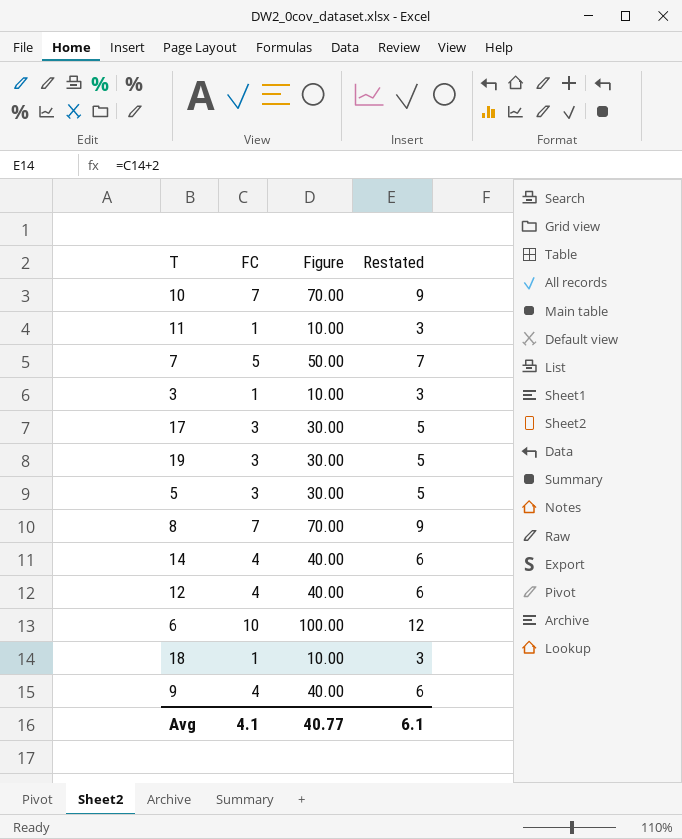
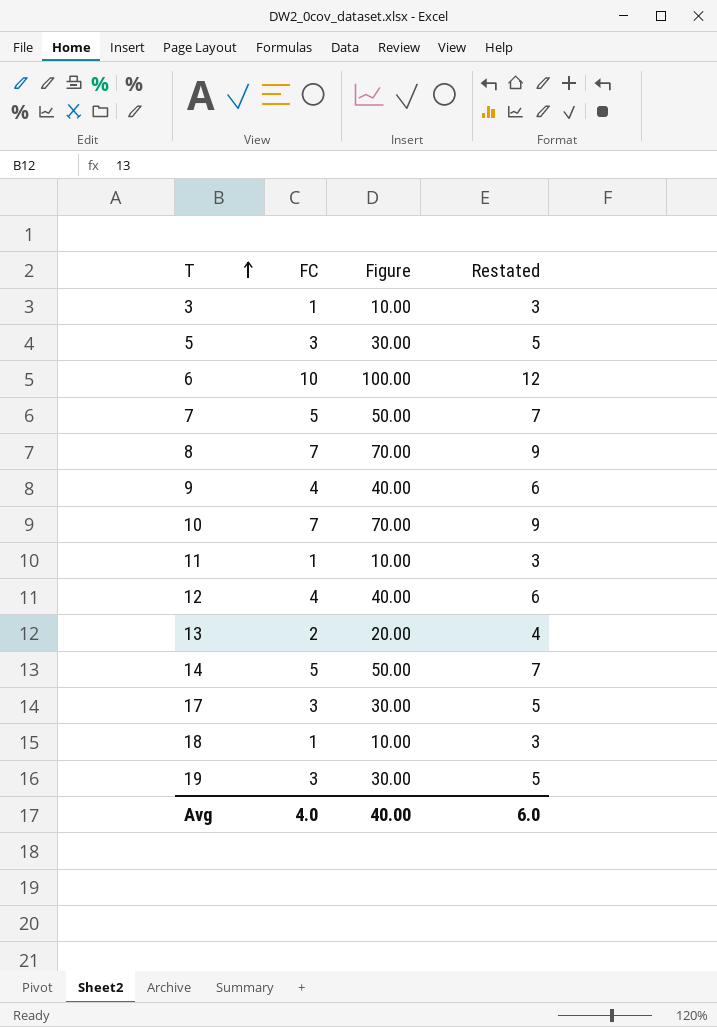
row order: none -> T ascending
row 13: none -> 2 | 20.00 | 4
14 | FC: 4 -> 5
14 | Figure: 40.00 -> 50.00
14 | Restated: 6 -> 7
Avg | FC: 4.1 -> 4.0
Avg | Figure: 40.77 -> 40.00
Avg | Restated: 6.1 -> 6.0

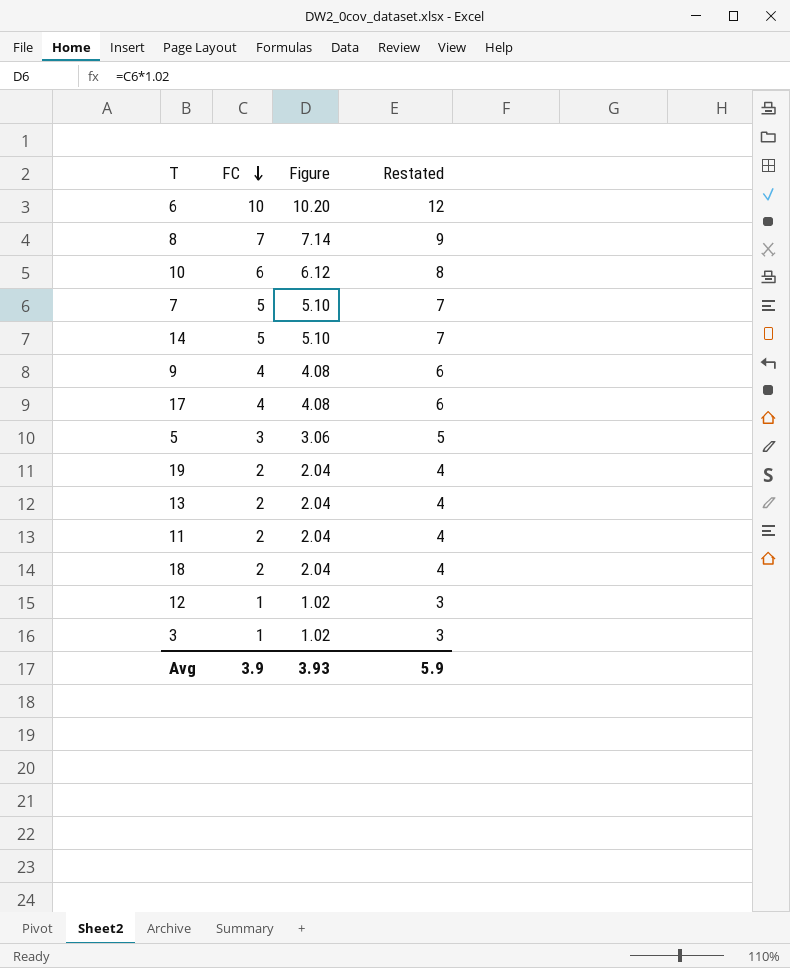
row order: T ascending -> FC descending
column Figure | formula: [FC] * 10 -> [FC] * 1.02
10 | FC: 7 -> 6
10 | Restated: 9 -> 8
17 | FC: 3 -> 4
17 | Restated: 5 -> 6
19 | FC: 3 -> 2
19 | Restated: 5 -> 4
11 | FC: 1 -> 2
11 | Restated: 3 -> 4
18 | FC: 1 -> 2
18 | Restated: 3 -> 4
12 | FC: 4 -> 1
12 | Restated: 6 -> 3
Avg | FC: 4.0 -> 3.9
Avg | Figure: 40.00 -> 3.93
Avg | Restated: 6.0 -> 5.9

